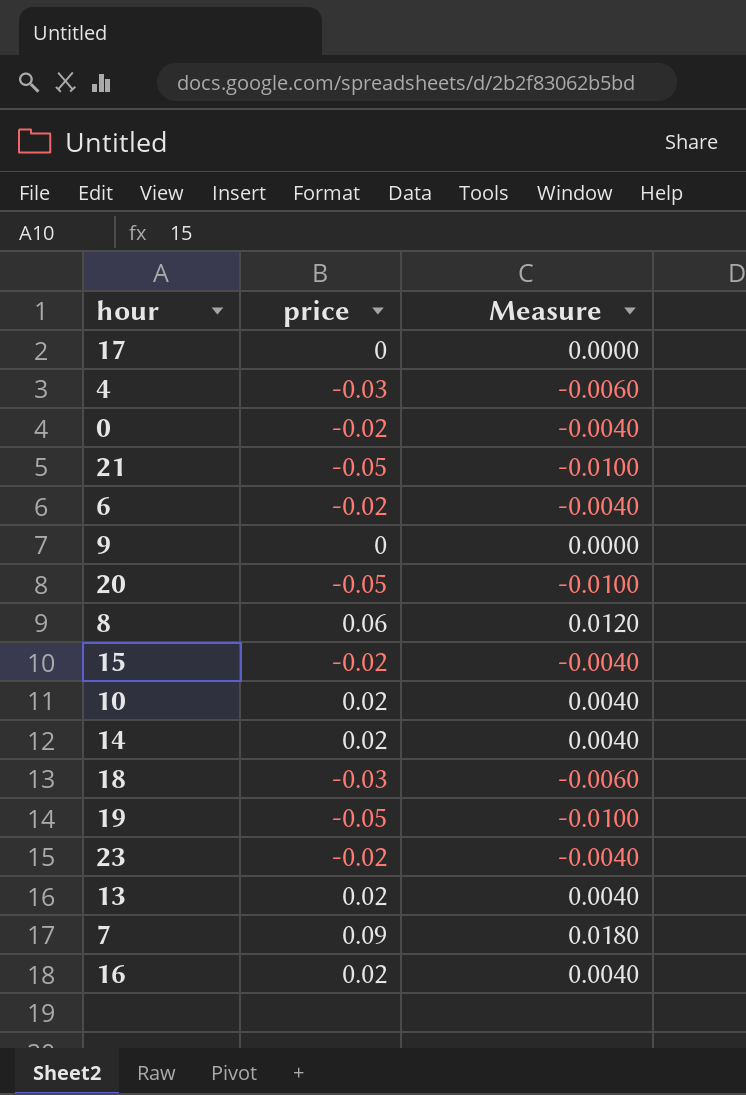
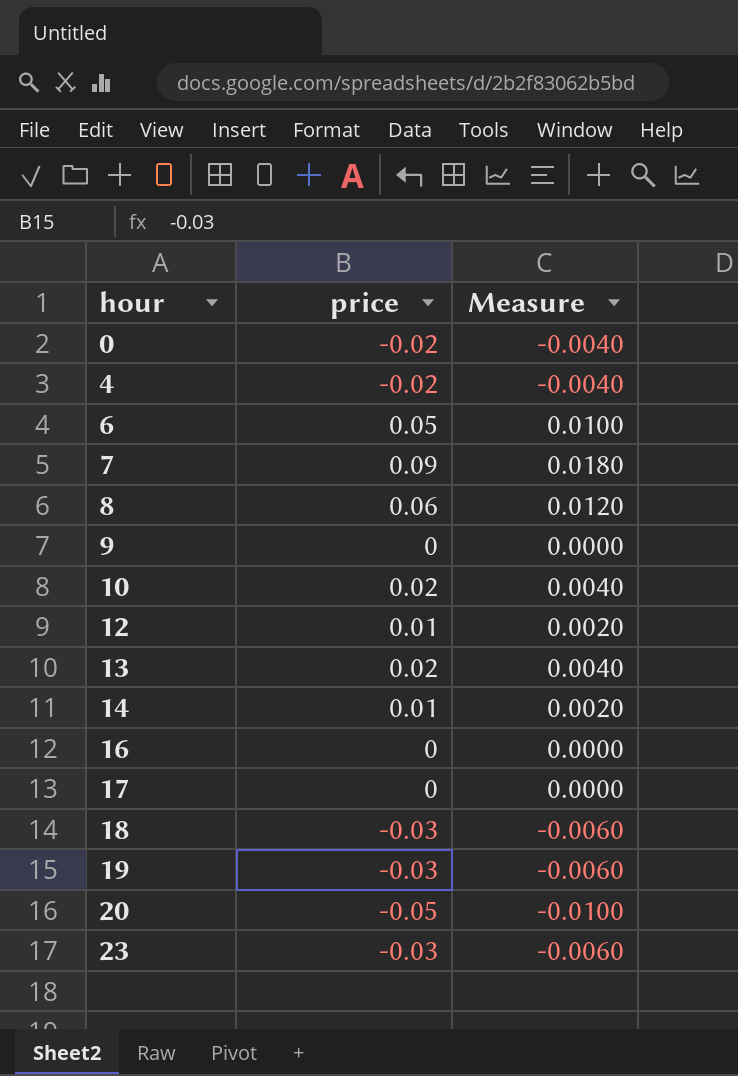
row order: none -> hour ascending
row 21: -0.05 | -0.0100 -> none
row 15: -0.02 | -0.0040 -> none
4 | price: -0.03 -> -0.02
4 | Measure: -0.0060 -> -0.0040
6 | price: -0.02 -> 0.05
6 | Measure: -0.0040 -> 0.0100
row 12: none -> 0.01 | 0.0020
14 | price: 0.02 -> 0.01
14 | Measure: 0.0040 -> 0.0020
16 | price: 0.02 -> 0
16 | Measure: 0.0040 -> 0.0000
19 | price: -0.05 -> -0.03
19 | Measure: -0.0100 -> -0.0060
23 | price: -0.02 -> -0.03
23 | Measure: -0.0040 -> -0.0060

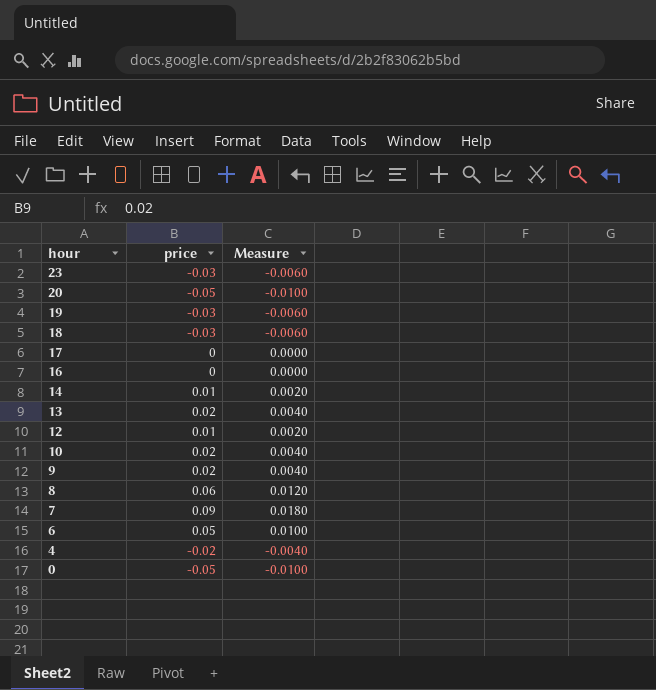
row order: hour ascending -> hour descending
9 | price: 0 -> 0.02
9 | Measure: 0.0000 -> 0.0040
0 | price: -0.02 -> -0.05
0 | Measure: -0.0040 -> -0.0100

